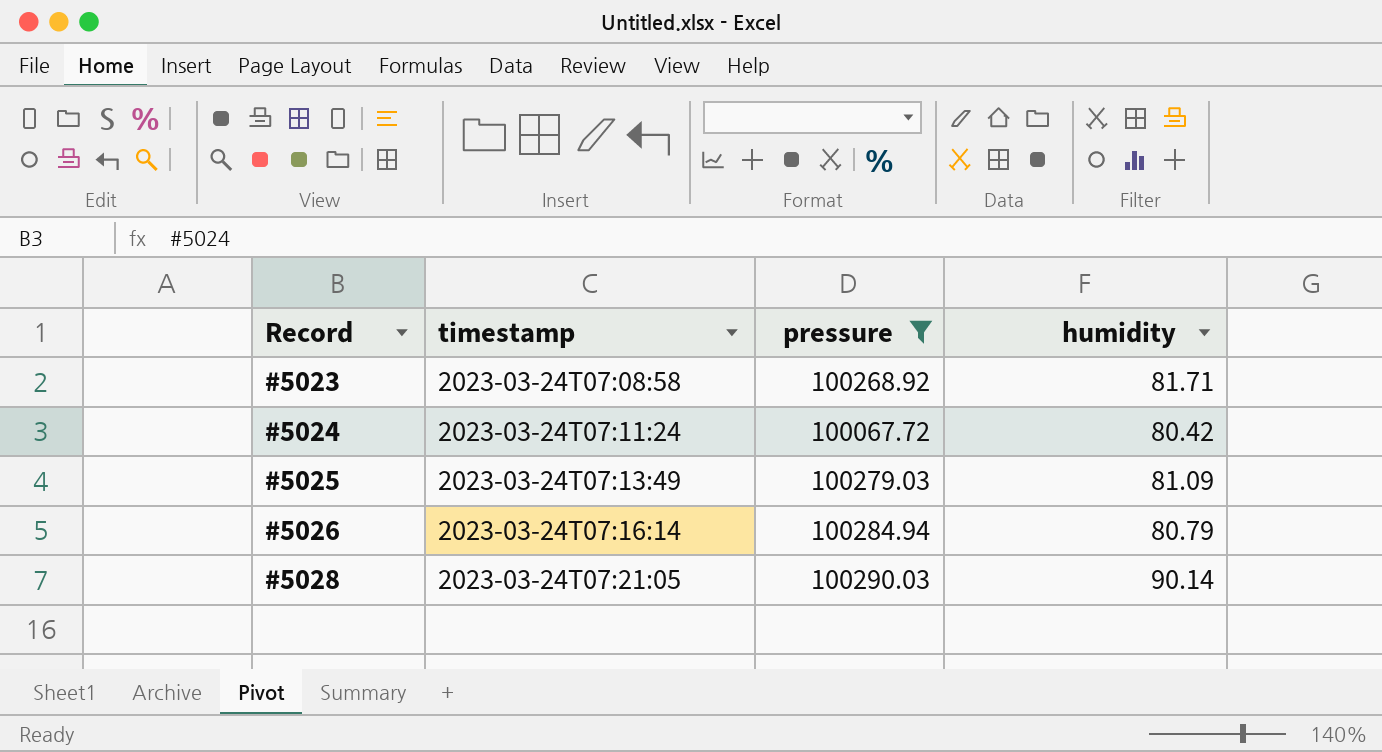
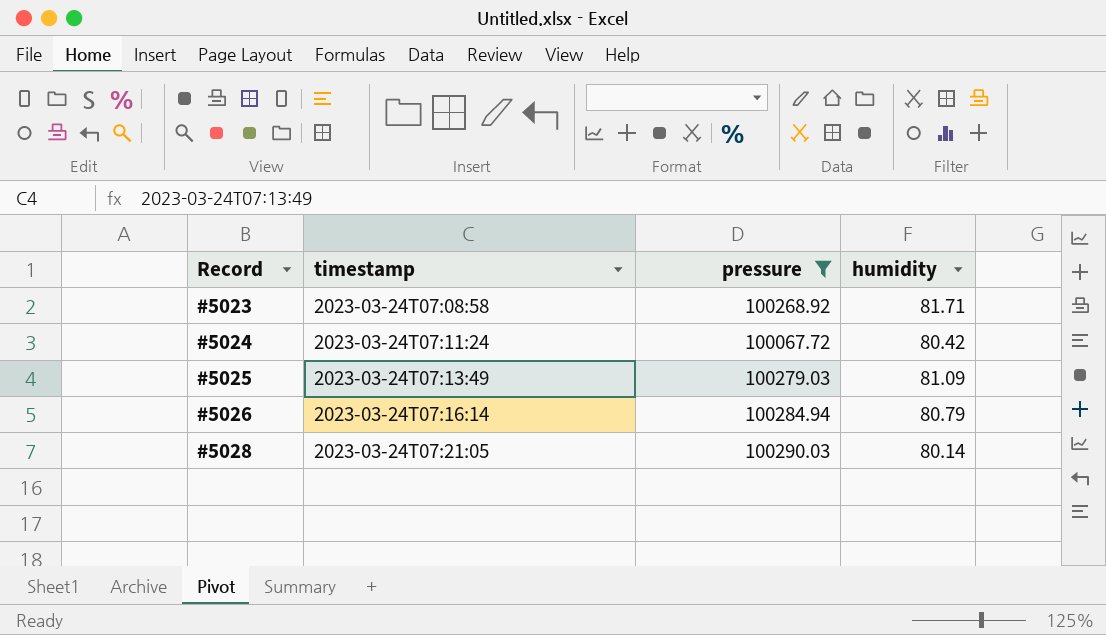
#5028 | humidity: 90.14 -> 80.14

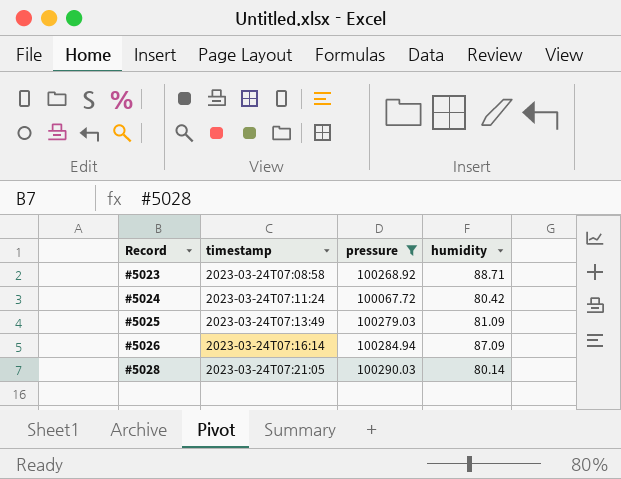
#5023 | humidity: 81.71 -> 88.71
#5026 | humidity: 80.79 -> 87.09

